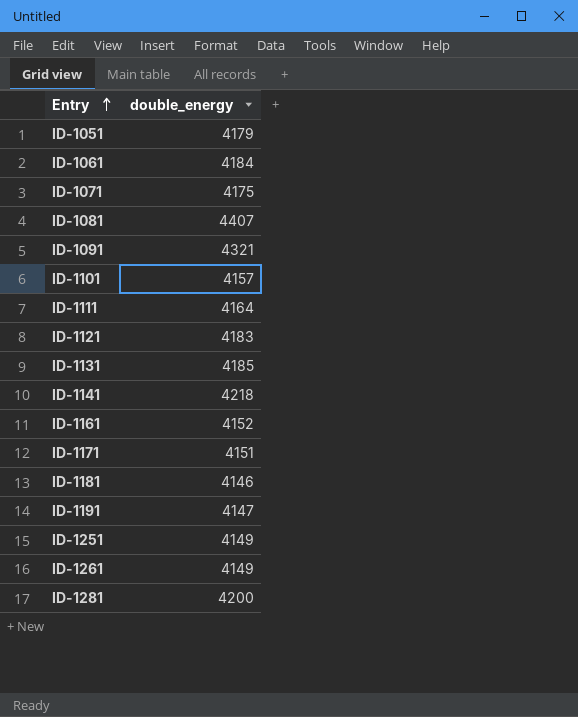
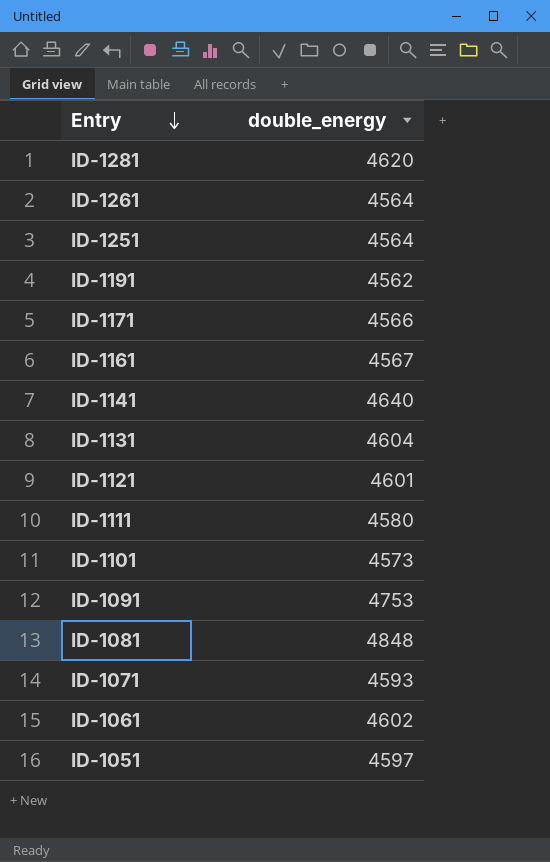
row order: Entry ascending -> Entry descending
row ID-1181: 4146 -> none
ID-1281 | double_energy: 4200 -> 4620
ID-1261 | double_energy: 4149 -> 4564
ID-1251 | double_energy: 4149 -> 4564
ID-1191 | double_energy: 4147 -> 4562
ID-1171 | double_energy: 4151 -> 4566
ID-1161 | double_energy: 4152 -> 4567
ID-1141 | double_energy: 4218 -> 4640
ID-1131 | double_energy: 4185 -> 4604
ID-1121 | double_energy: 4183 -> 4601
ID-1111 | double_energy: 4164 -> 4580
ID-1101 | double_energy: 4157 -> 4573
ID-1091 | double_energy: 4321 -> 4753
ID-1081 | double_energy: 4407 -> 4848
ID-1071 | double_energy: 4175 -> 4593
ID-1061 | double_energy: 4184 -> 4602
ID-1051 | double_energy: 4179 -> 4597

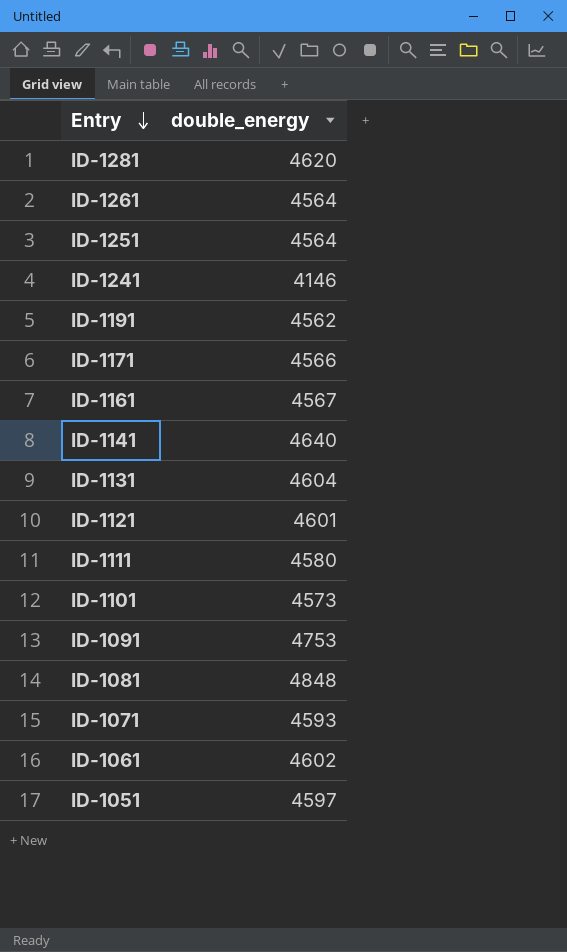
row ID-1241: none -> 4146

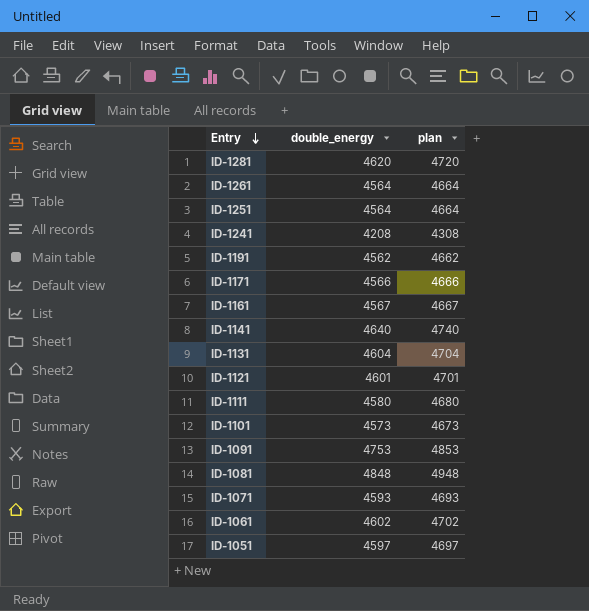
column plan | formula: none -> [double_energy] + 100
ID-1241 | double_energy: 4146 -> 4208

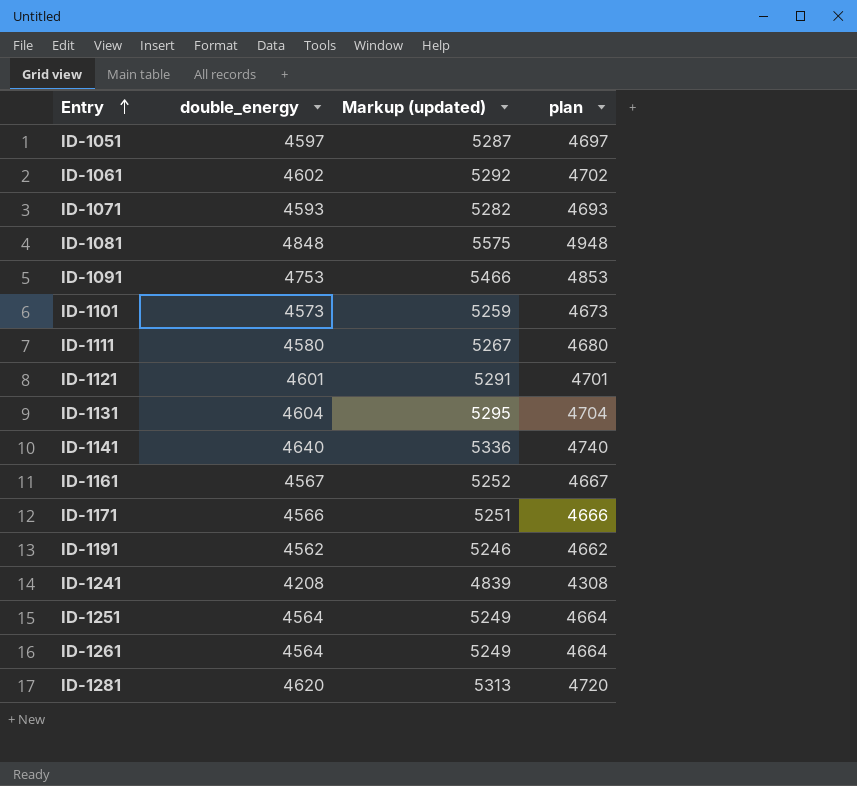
row order: Entry descending -> Entry ascending
column Markup (updated) | formula: none -> [double_energy] * 1.15

